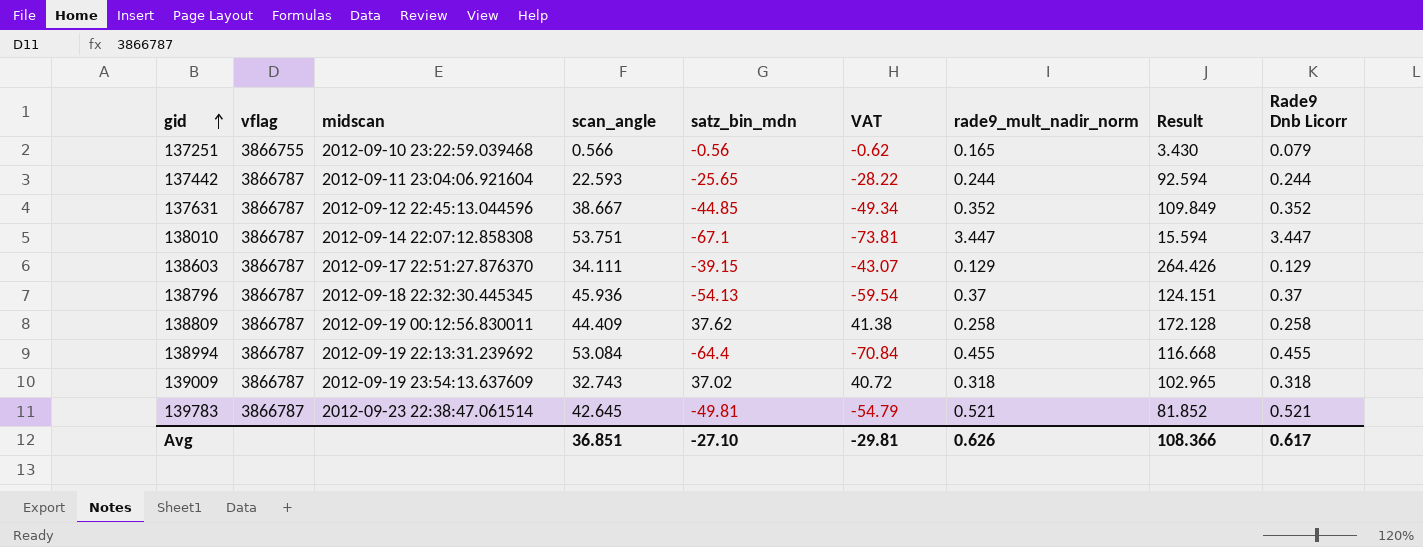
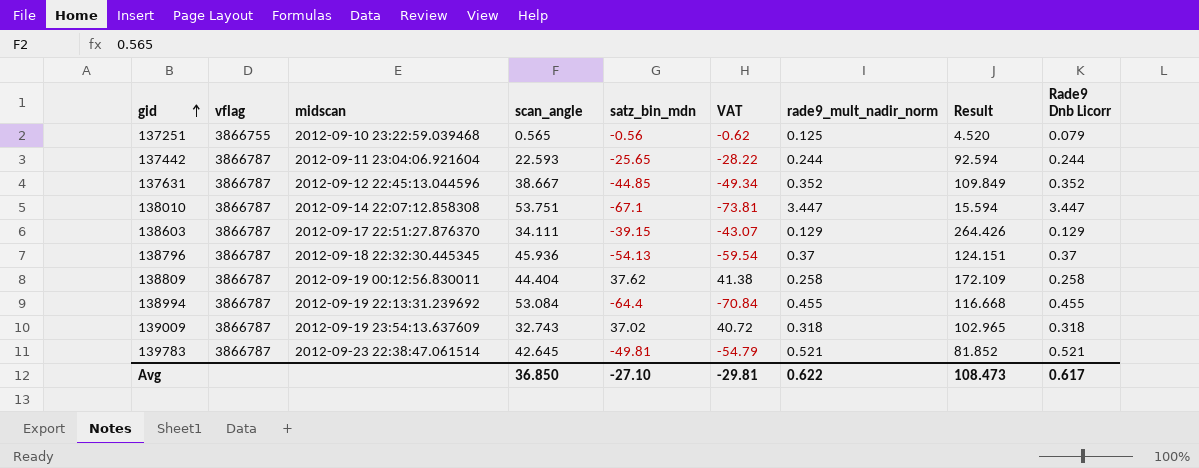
137251 | scan_angle: 0.566 -> 0.565
137251 | rade9_mult_nadir_norm: 0.165 -> 0.125
137251 | Result: 3.430 -> 4.520
138809 | scan_angle: 44.409 -> 44.404
138809 | Result: 172.128 -> 172.109
Avg | scan_angle: 36.851 -> 36.850
Avg | rade9_mult_nadir_norm: 0.626 -> 0.622
Avg | Result: 108.366 -> 108.473

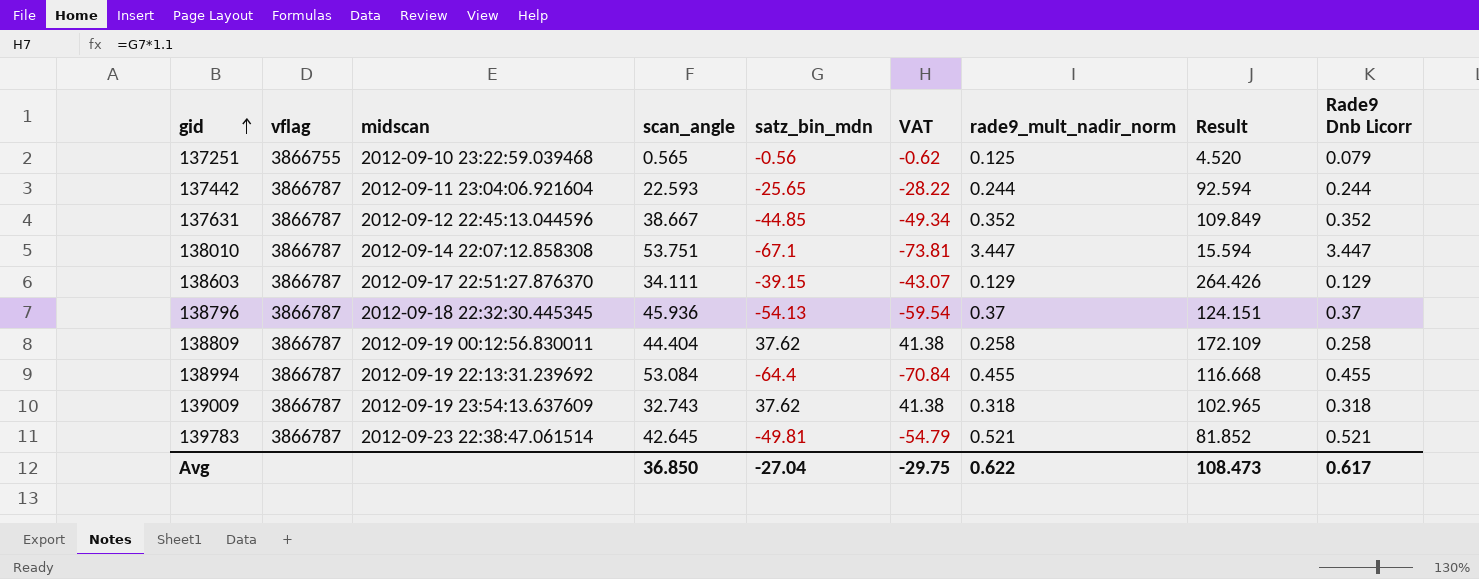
139009 | satz_bin_mdn: 37.02 -> 37.62
139009 | VAT: 40.72 -> 41.38
Avg | satz_bin_mdn: -27.10 -> -27.04
Avg | VAT: -29.81 -> -29.75

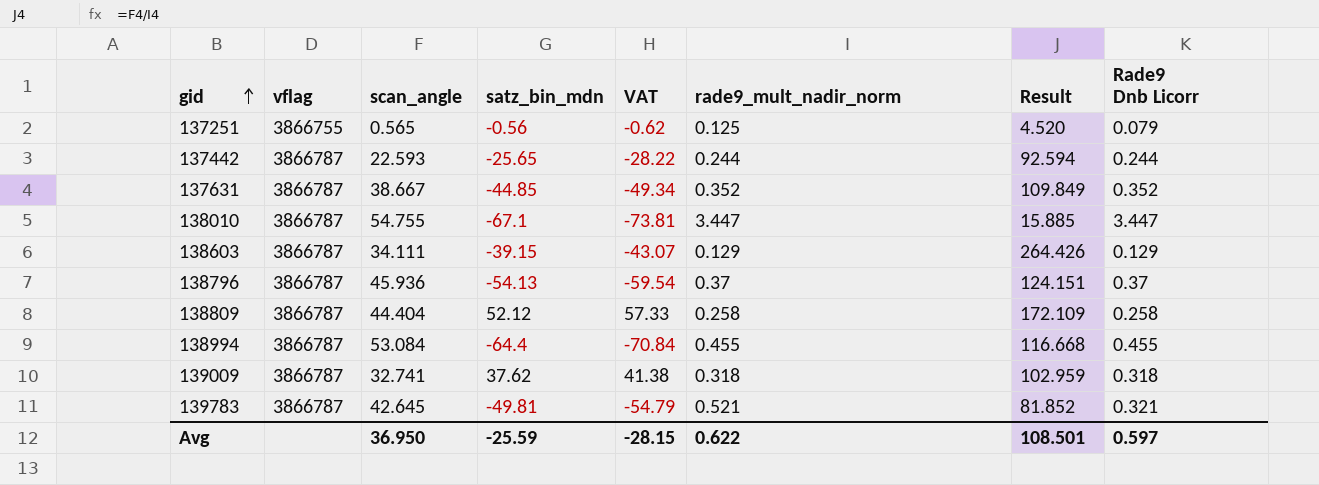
column midscan | position: 3 -> none
138010 | scan_angle: 53.751 -> 54.755
138010 | Result: 15.594 -> 15.885
138809 | satz_bin_mdn: 37.62 -> 52.12
138809 | VAT: 41.38 -> 57.33
139009 | scan_angle: 32.743 -> 32.741
139009 | Result: 102.965 -> 102.959
139783 | Rade9 Dnb Licorr: 0.521 -> 0.321
Avg | scan_angle: 36.850 -> 36.950
Avg | satz_bin_mdn: -27.04 -> -25.59
Avg | VAT: -29.75 -> -28.15
Avg | Result: 108.473 -> 108.501
Avg | Rade9 Dnb Licorr: 0.617 -> 0.597

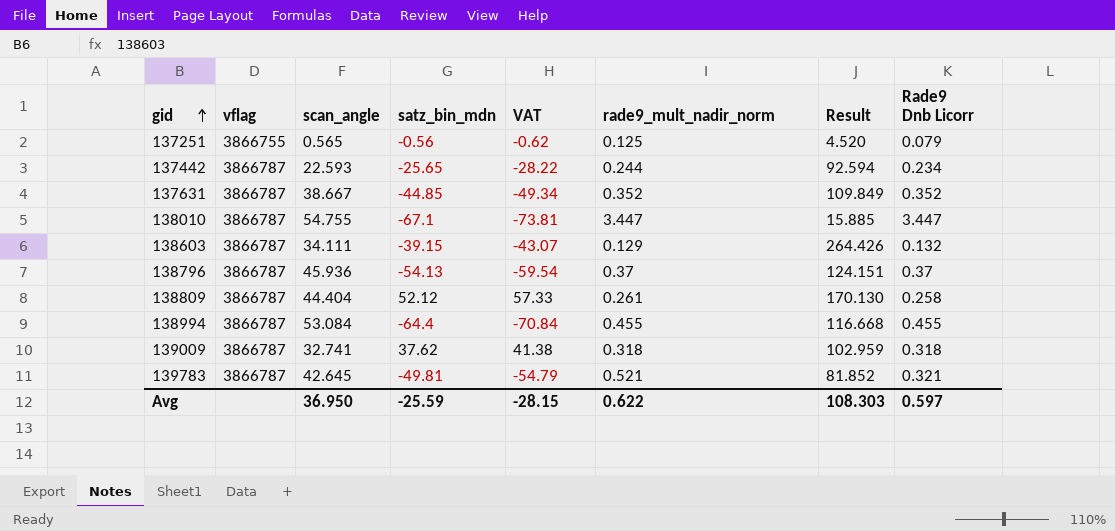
137442 | Rade9 Dnb Licorr: 0.244 -> 0.234
138603 | Rade9 Dnb Licorr: 0.129 -> 0.132
138809 | rade9_mult_nadir_norm: 0.258 -> 0.261
138809 | Result: 172.109 -> 170.130
Avg | Result: 108.501 -> 108.303

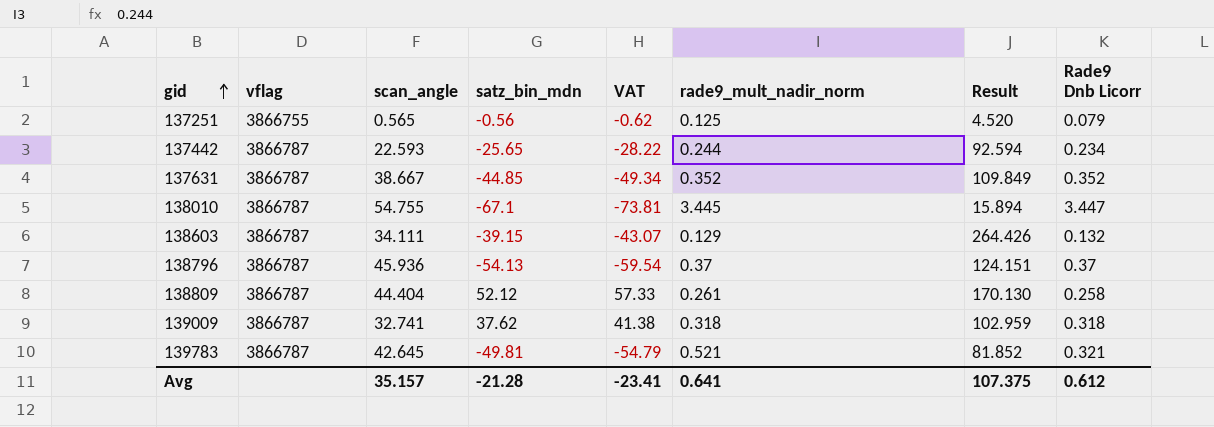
row 138994: 3866787 | 53.084 | -64.4 | -70.84 | 0.455 | 116.668 | 0.455 -> none
138010 | rade9_mult_nadir_norm: 3.447 -> 3.445
138010 | Result: 15.885 -> 15.894
Avg | scan_angle: 36.950 -> 35.157
Avg | satz_bin_mdn: -25.59 -> -21.28
Avg | VAT: -28.15 -> -23.41
Avg | rade9_mult_nadir_norm: 0.622 -> 0.641
Avg | Result: 108.303 -> 107.375
Avg | Rade9 Dnb Licorr: 0.597 -> 0.612

